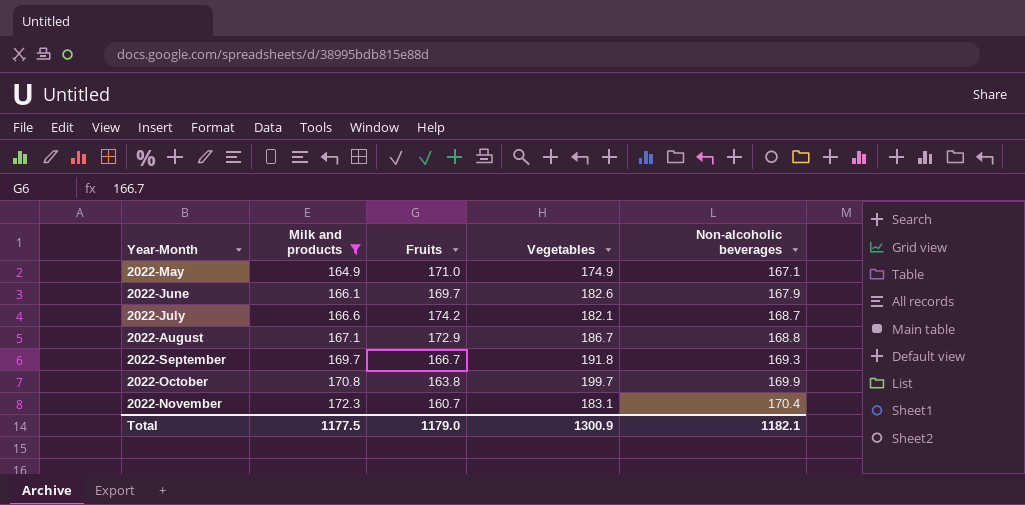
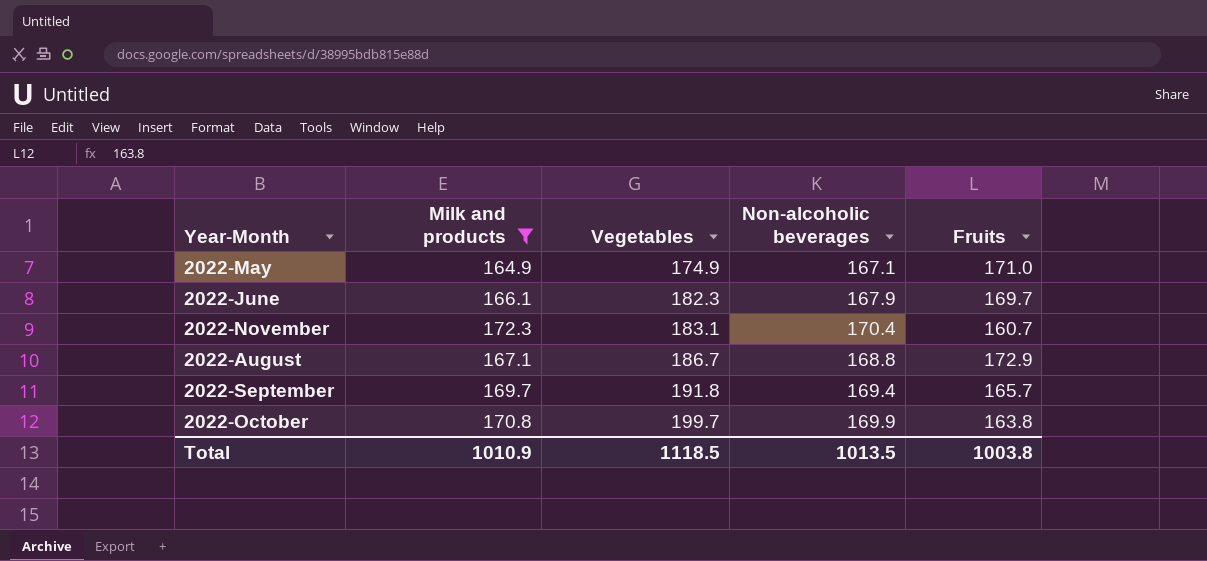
row order: Year-Month ascending -> Vegetables ascending
column Fruits | position: 3 -> 5
row 2022-July: 166.6 | 174.2 | 182.1 | 168.7 -> none
2022-June | Vegetables: 182.6 -> 182.3
2022-September | Non-alcoholic beverages: 169.3 -> 169.4
2022-September | Fruits: 166.7 -> 165.7
Total | Milk and products: 1177.5 -> 1010.9
Total | Vegetables: 1300.9 -> 1118.5
Total | Non-alcoholic beverages: 1182.1 -> 1013.5
Total | Fruits: 1179.0 -> 1003.8

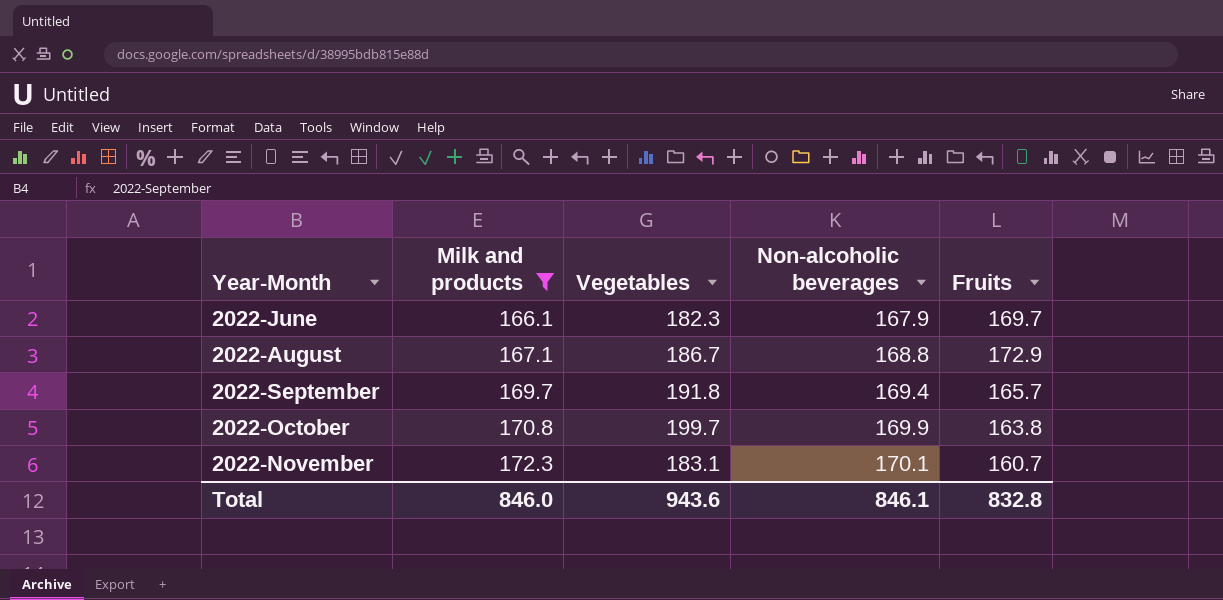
row order: Vegetables ascending -> Year-Month ascending
row 2022-May: 164.9 | 174.9 | 167.1 | 171.0 -> none
2022-November | Non-alcoholic beverages: 170.4 -> 170.1
Total | Milk and products: 1010.9 -> 846.0
Total | Vegetables: 1118.5 -> 943.6
Total | Non-alcoholic beverages: 1013.5 -> 846.1
Total | Fruits: 1003.8 -> 832.8

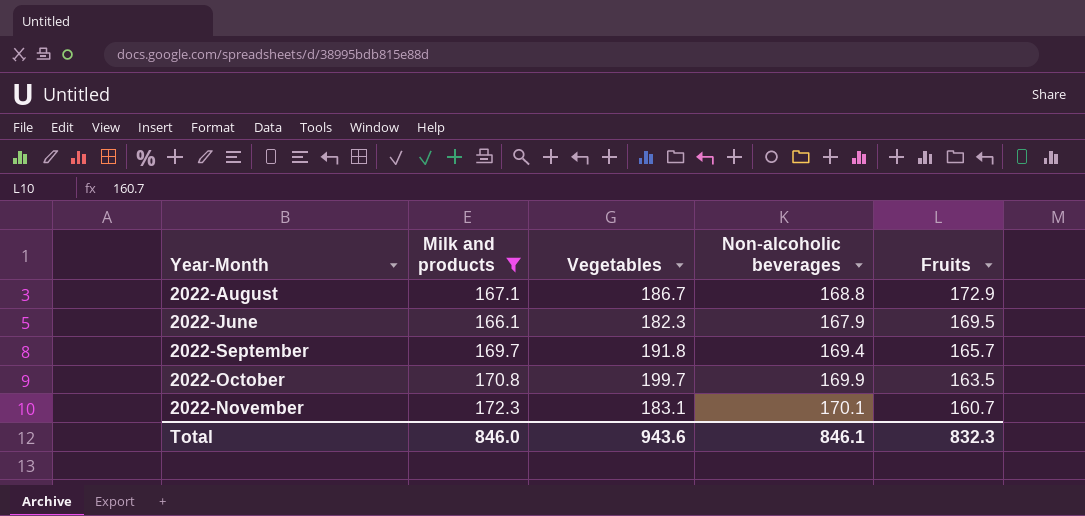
row order: Year-Month ascending -> Fruits descending
2022-June | Fruits: 169.7 -> 169.5
2022-October | Fruits: 163.8 -> 163.5
Total | Fruits: 832.8 -> 832.3

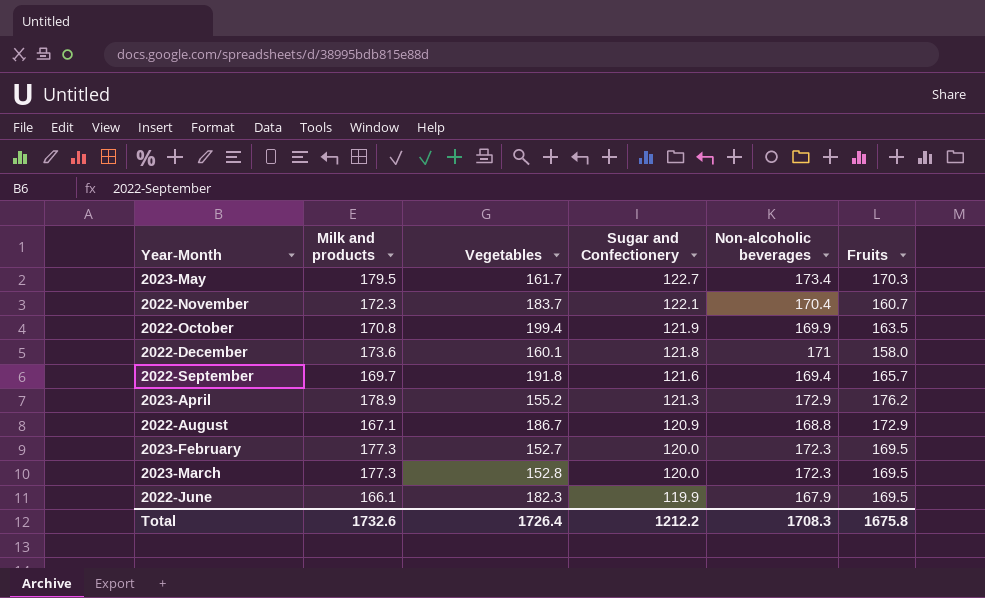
filter: Milk and products <= 172.3 -> none
row order: Fruits descending -> Sugar and Confectionery descending
column Sugar and Confectionery | position: none -> 4
2022-November | Vegetables: 183.1 -> 183.7
2022-November | Non-alcoholic beverages: 170.1 -> 170.4
2022-October | Vegetables: 199.7 -> 199.4
Total | Milk and products: 846.0 -> 1732.6
Total | Vegetables: 943.6 -> 1726.4
Total | Non-alcoholic beverages: 846.1 -> 1708.3
Total | Fruits: 832.3 -> 1675.8

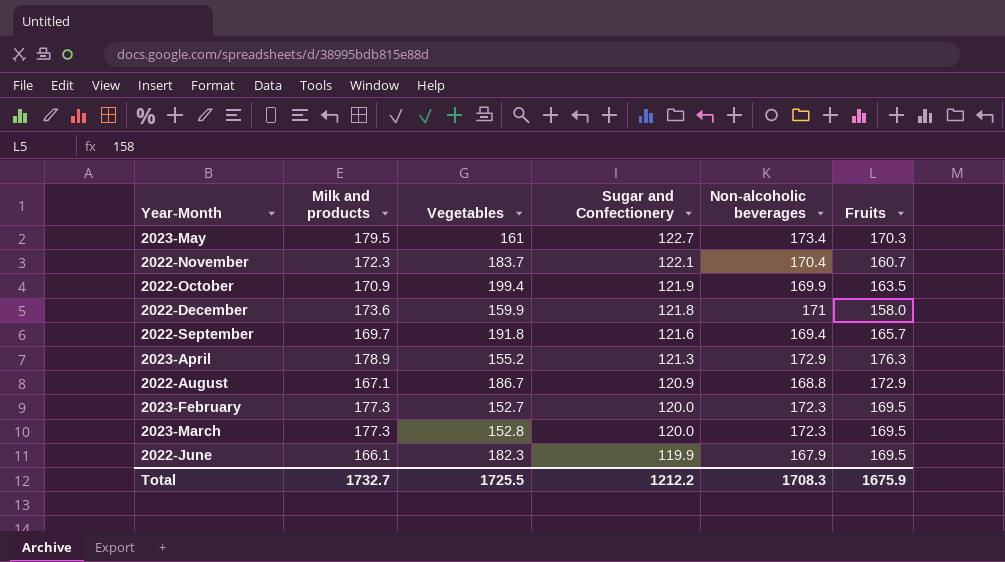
2023-May | Vegetables: 161.7 -> 161
2022-October | Milk and products: 170.8 -> 170.9
2022-December | Vegetables: 160.1 -> 159.9
2023-April | Fruits: 176.2 -> 176.3
Total | Milk and products: 1732.6 -> 1732.7
Total | Vegetables: 1726.4 -> 1725.5
Total | Fruits: 1675.8 -> 1675.9

